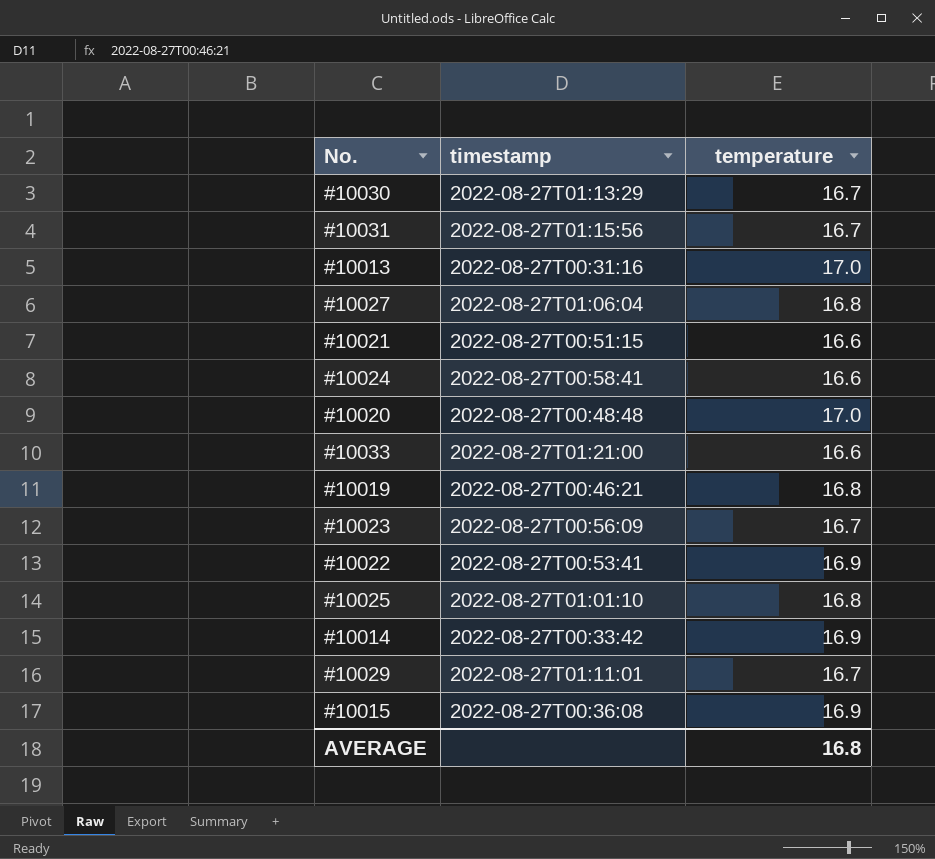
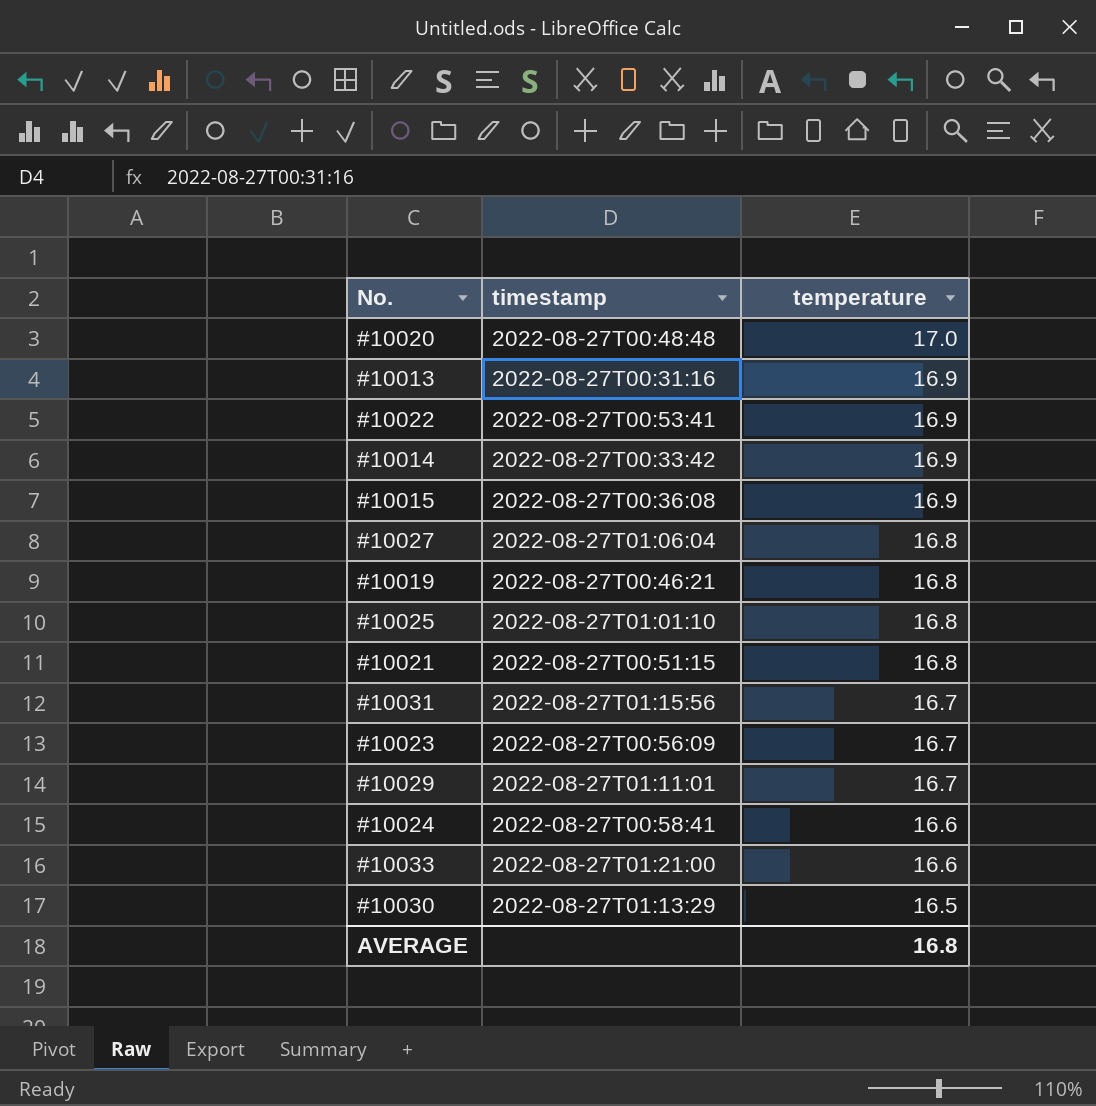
row order: none -> temperature descending
#10013 | temperature: 17.0 -> 16.9
#10021 | temperature: 16.6 -> 16.8
#10030 | temperature: 16.7 -> 16.5

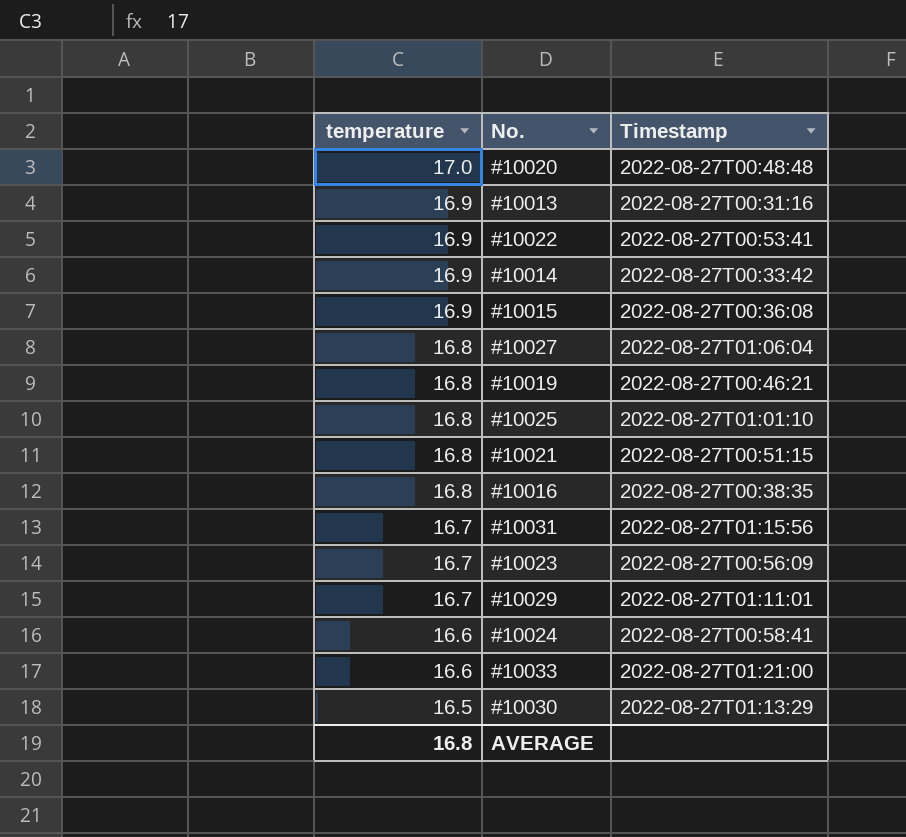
column temperature | position: 3 -> 1
column name: timestamp -> Timestamp
row #10016: none -> 16.8 | 2022-08-27T00:38:35

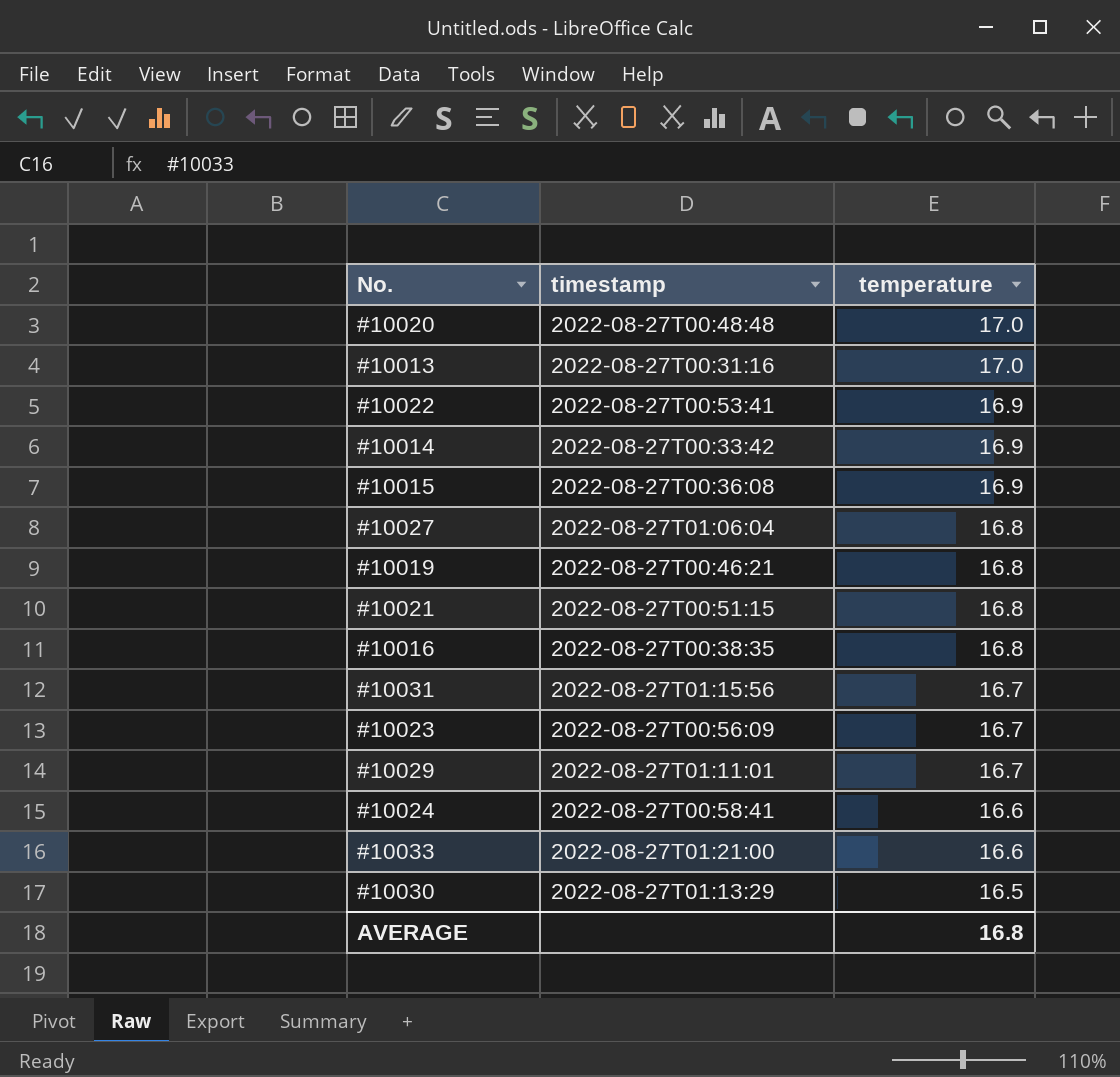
column name: Timestamp -> timestamp
column temperature | position: 1 -> 3
row #10025: 16.8 | 2022-08-27T01:01:10 -> none
#10013 | temperature: 16.9 -> 17.0

